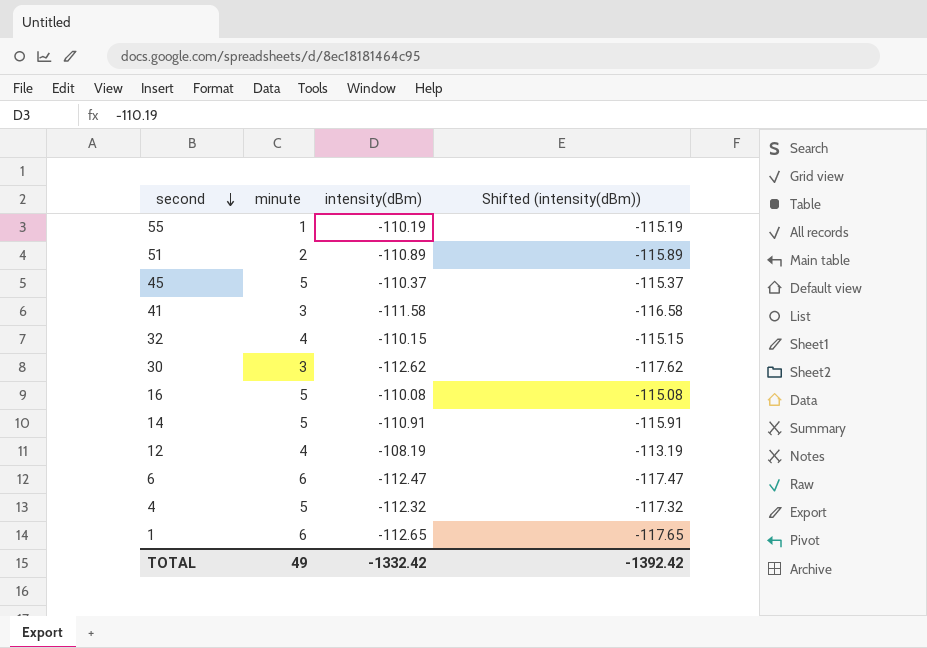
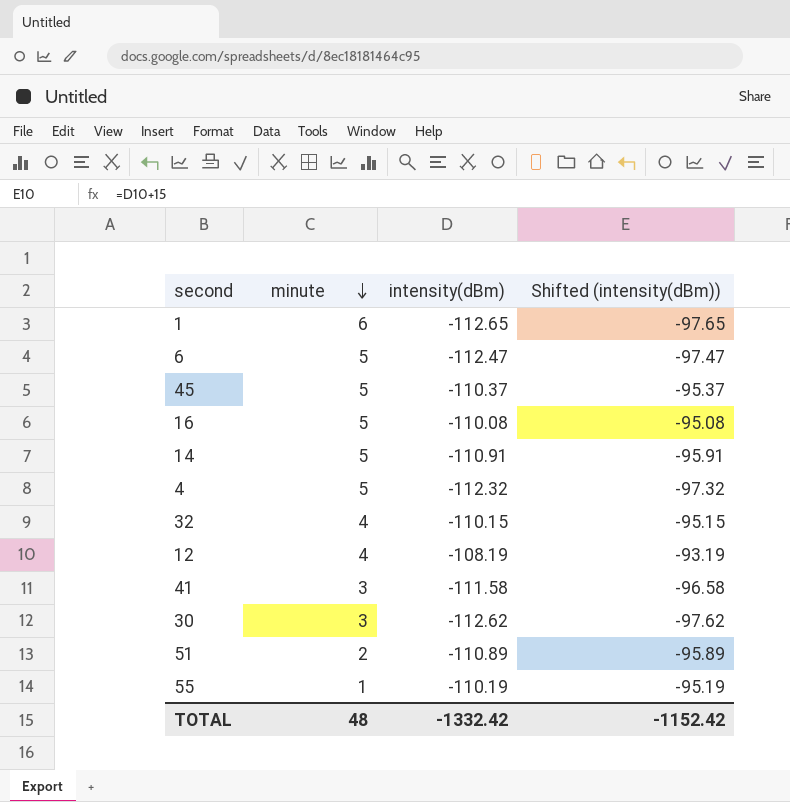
row order: second descending -> minute descending
column Shifted (intensity(dBm)) | formula: [intensity(dBm)] - 5 -> [intensity(dBm)] + 15
6 | minute: 6 -> 5
TOTAL | minute: 49 -> 48
TOTAL | Shifted (intensity(dBm)): -1392.42 -> -1152.42

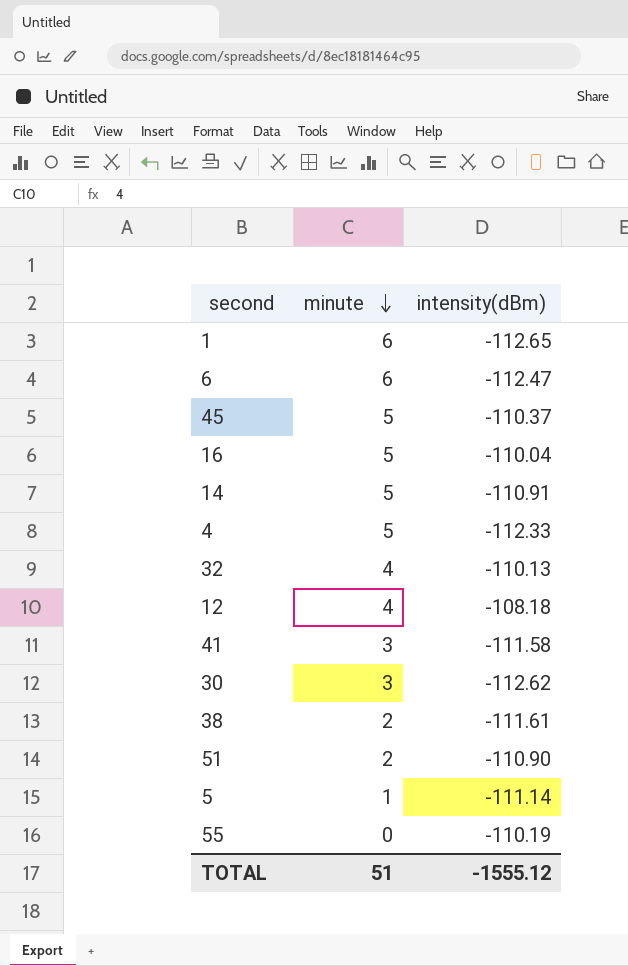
column Shifted (intensity(dBm)) | formula: [intensity(dBm)] + 15 -> none
6 | minute: 5 -> 6
16 | intensity(dBm): -110.08 -> -110.04
4 | intensity(dBm): -112.32 -> -112.33
32 | intensity(dBm): -110.15 -> -110.13
12 | intensity(dBm): -108.19 -> -108.18
row 38: none -> 2 | -111.61
51 | intensity(dBm): -110.89 -> -110.90
row 5: none -> 1 | -111.14
55 | minute: 1 -> 0
TOTAL | minute: 48 -> 51
TOTAL | intensity(dBm): -1332.42 -> -1555.12

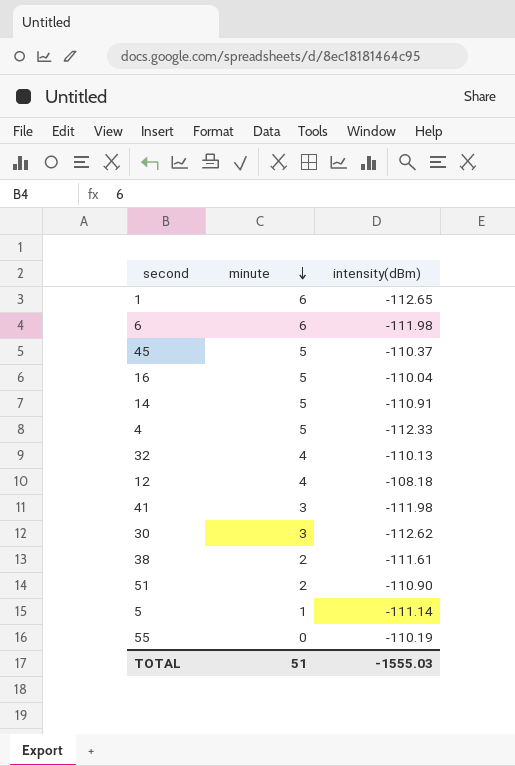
6 | intensity(dBm): -112.47 -> -111.98
41 | intensity(dBm): -111.58 -> -111.98
TOTAL | intensity(dBm): -1555.12 -> -1555.03

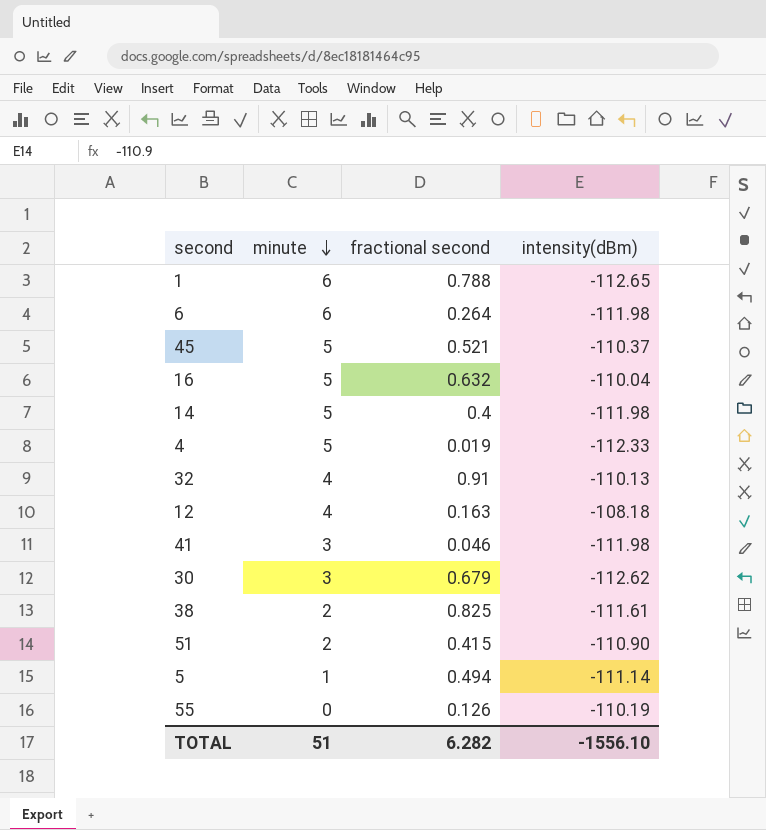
column fractional second | position: none -> 3
14 | intensity(dBm): -110.91 -> -111.98
TOTAL | intensity(dBm): -1555.03 -> -1556.10

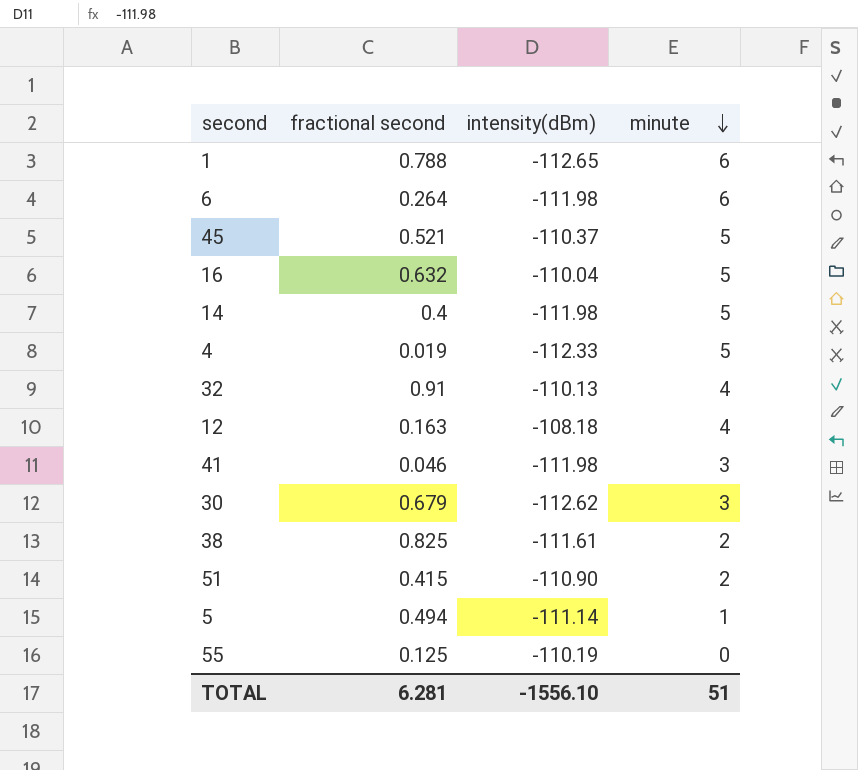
column minute | position: 2 -> 4
55 | fractional second: 0.126 -> 0.125
TOTAL | fractional second: 6.282 -> 6.281

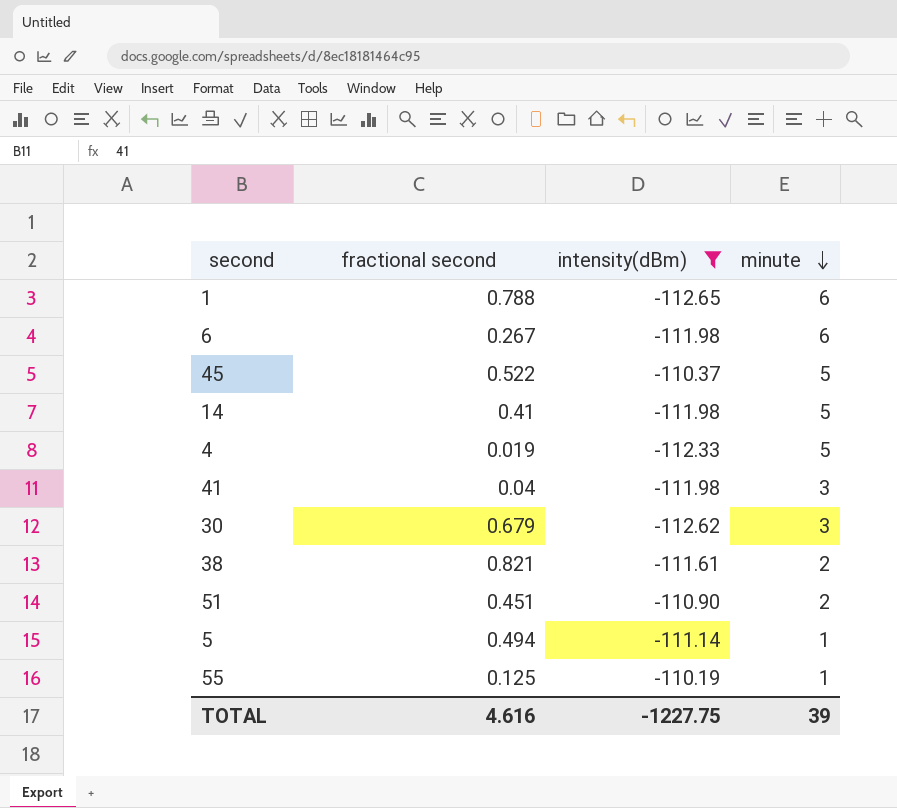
filter: none -> intensity(dBm) <= -110.19
6 | fractional second: 0.264 -> 0.267
45 | fractional second: 0.521 -> 0.522
14 | fractional second: 0.4 -> 0.41
41 | fractional second: 0.046 -> 0.04
38 | fractional second: 0.825 -> 0.821
51 | fractional second: 0.415 -> 0.451
55 | minute: 0 -> 1
TOTAL | fractional second: 6.281 -> 4.616
TOTAL | intensity(dBm): -1556.10 -> -1227.75
TOTAL | minute: 51 -> 39

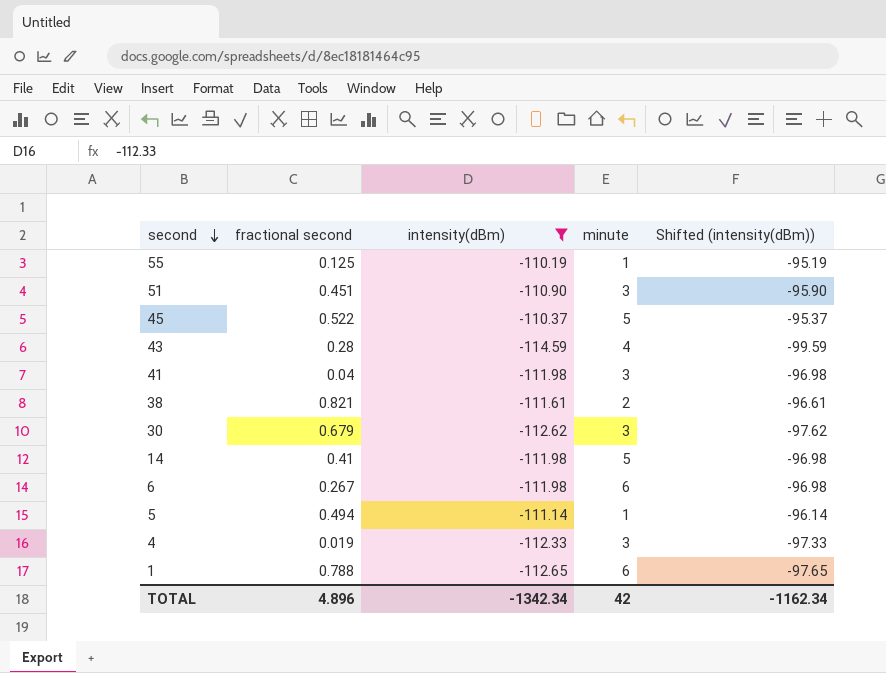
row order: minute descending -> second descending
column Shifted (intensity(dBm)) | formula: none -> [intensity(dBm)] + 15
51 | minute: 2 -> 3
row 43: none -> 0.28 | -114.59 | 4 | -99.59
4 | minute: 5 -> 3
TOTAL | fractional second: 4.616 -> 4.896
TOTAL | intensity(dBm): -1227.75 -> -1342.34
TOTAL | minute: 39 -> 42

